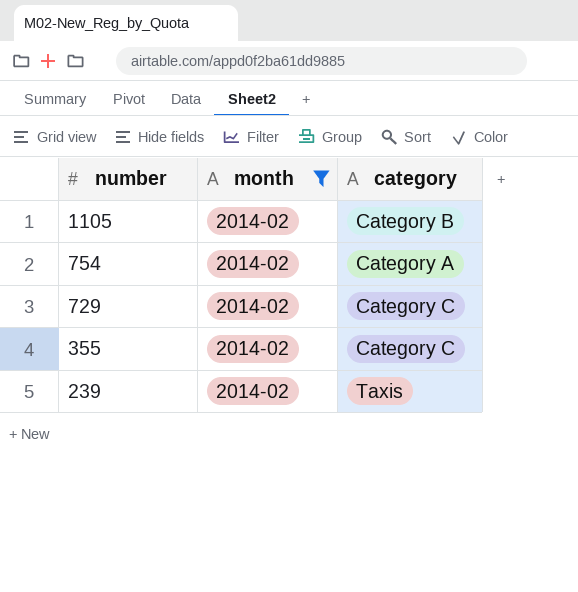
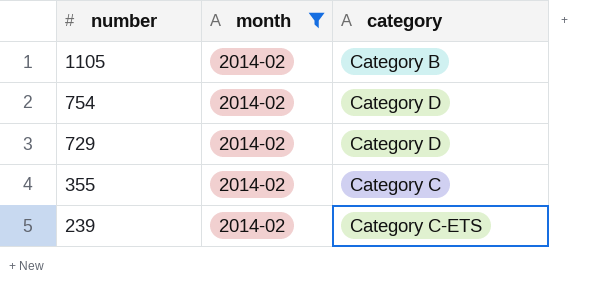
754 | category: Category A -> Category D
729 | category: Category C -> Category D
239 | category: Taxis -> Category C-ETS

